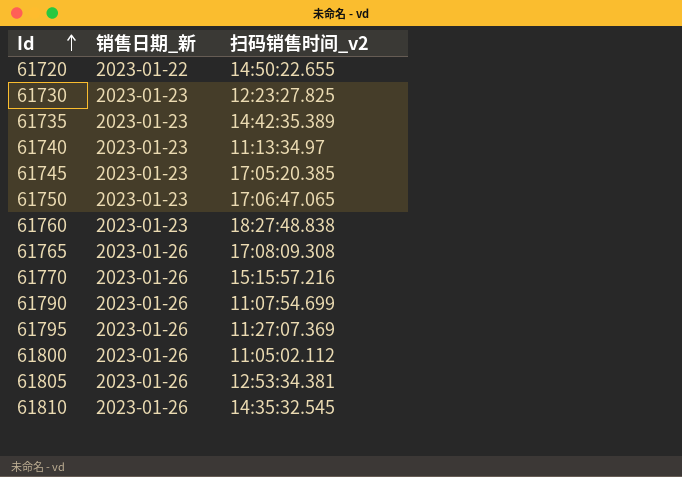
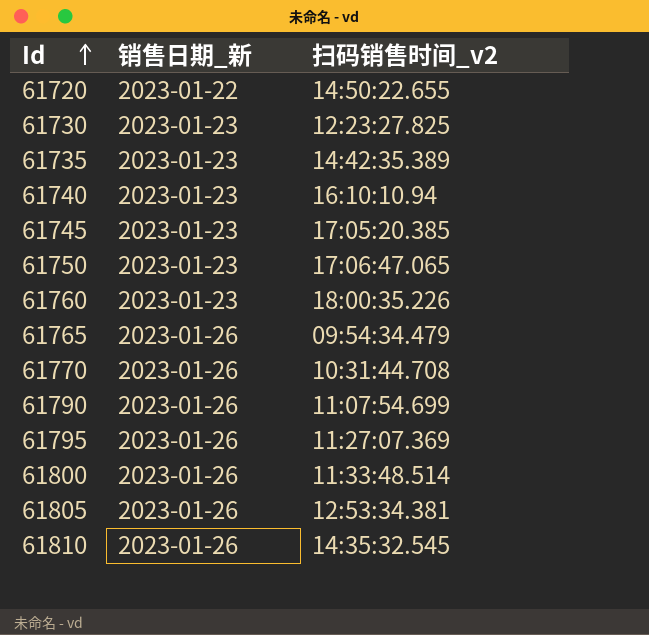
61740 | 扫码销售时间_v2: 11:13:34.97 -> 16:10:10.94
61760 | 扫码销售时间_v2: 18:27:48.838 -> 18:00:35.226
61765 | 扫码销售时间_v2: 17:08:09.308 -> 09:54:34.479
61770 | 扫码销售时间_v2: 15:15:57.216 -> 10:31:44.708
61800 | 扫码销售时间_v2: 11:05:02.112 -> 11:33:48.514

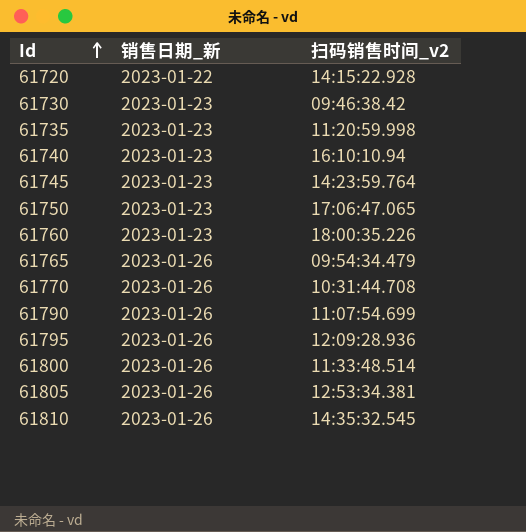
61720 | 扫码销售时间_v2: 14:50:22.655 -> 14:15:22.928
61730 | 扫码销售时间_v2: 12:23:27.825 -> 09:46:38.42
61735 | 扫码销售时间_v2: 14:42:35.389 -> 11:20:59.998
61745 | 扫码销售时间_v2: 17:05:20.385 -> 14:23:59.764
61795 | 扫码销售时间_v2: 11:27:07.369 -> 12:09:28.936

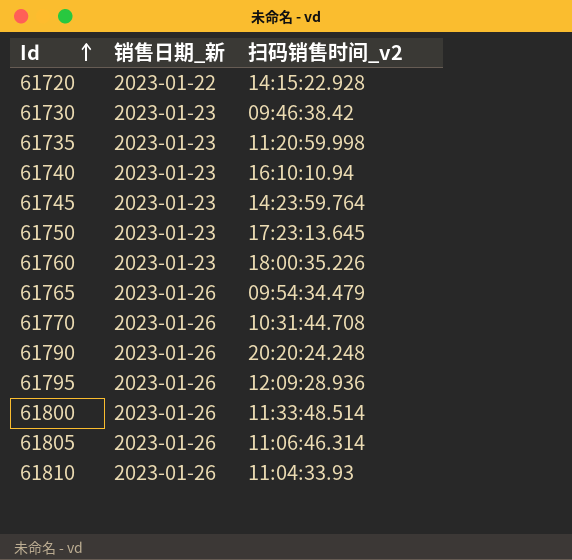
61750 | 扫码销售时间_v2: 17:06:47.065 -> 17:23:13.645
61790 | 扫码销售时间_v2: 11:07:54.699 -> 20:20:24.248
61805 | 扫码销售时间_v2: 12:53:34.381 -> 11:06:46.314
61810 | 扫码销售时间_v2: 14:35:32.545 -> 11:04:33.93

